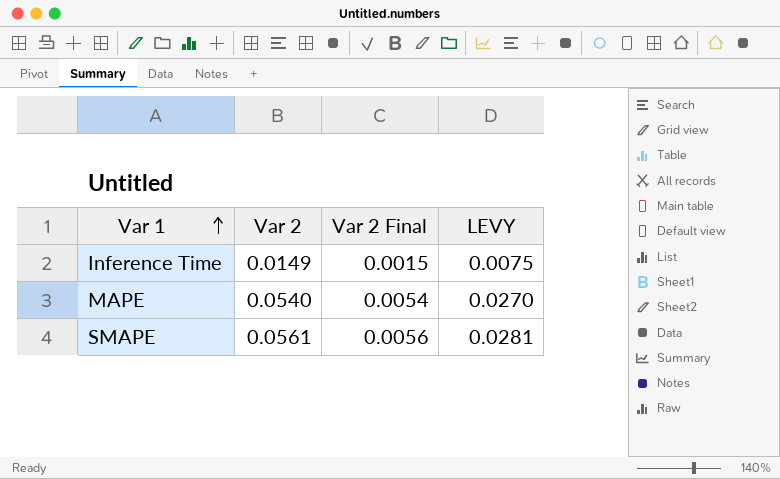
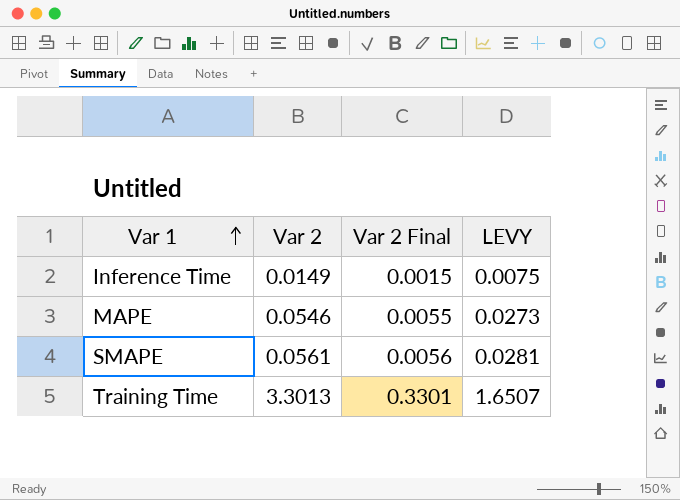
MAPE | Var 2: 0.0540 -> 0.0546
MAPE | Var 2 Final: 0.0054 -> 0.0055
MAPE | LEVY: 0.0270 -> 0.0273
row Training Time: none -> 3.3013 | 0.3301 | 1.6507

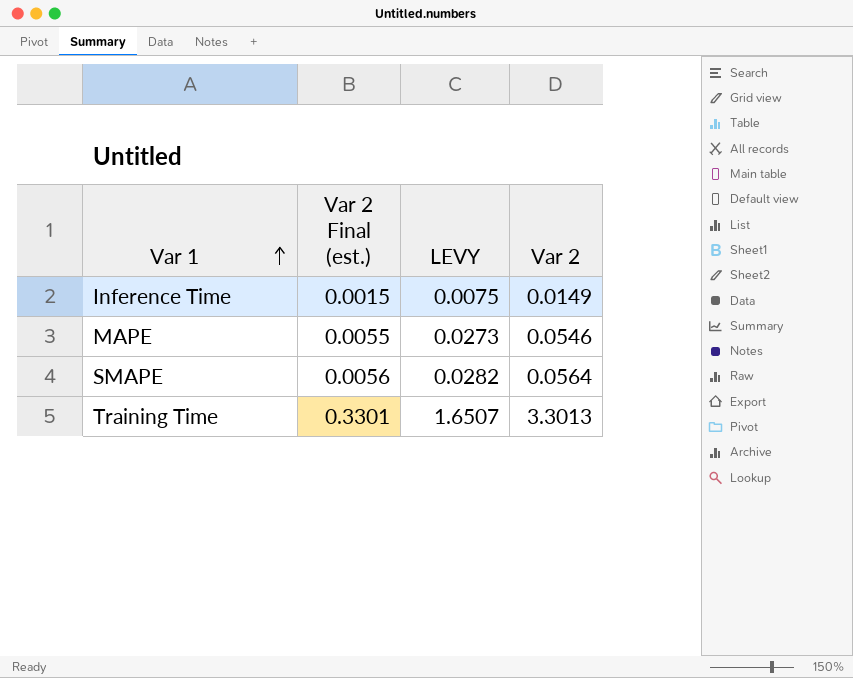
column name: Var 2 Final -> Var 2 Final (est.)
column Var 2 | position: 2 -> 4
SMAPE | LEVY: 0.0281 -> 0.0282
SMAPE | Var 2: 0.0561 -> 0.0564

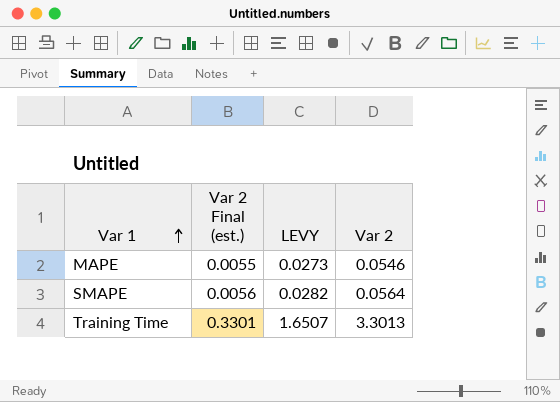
row Inference Time: 0.0015 | 0.0075 | 0.0149 -> none

